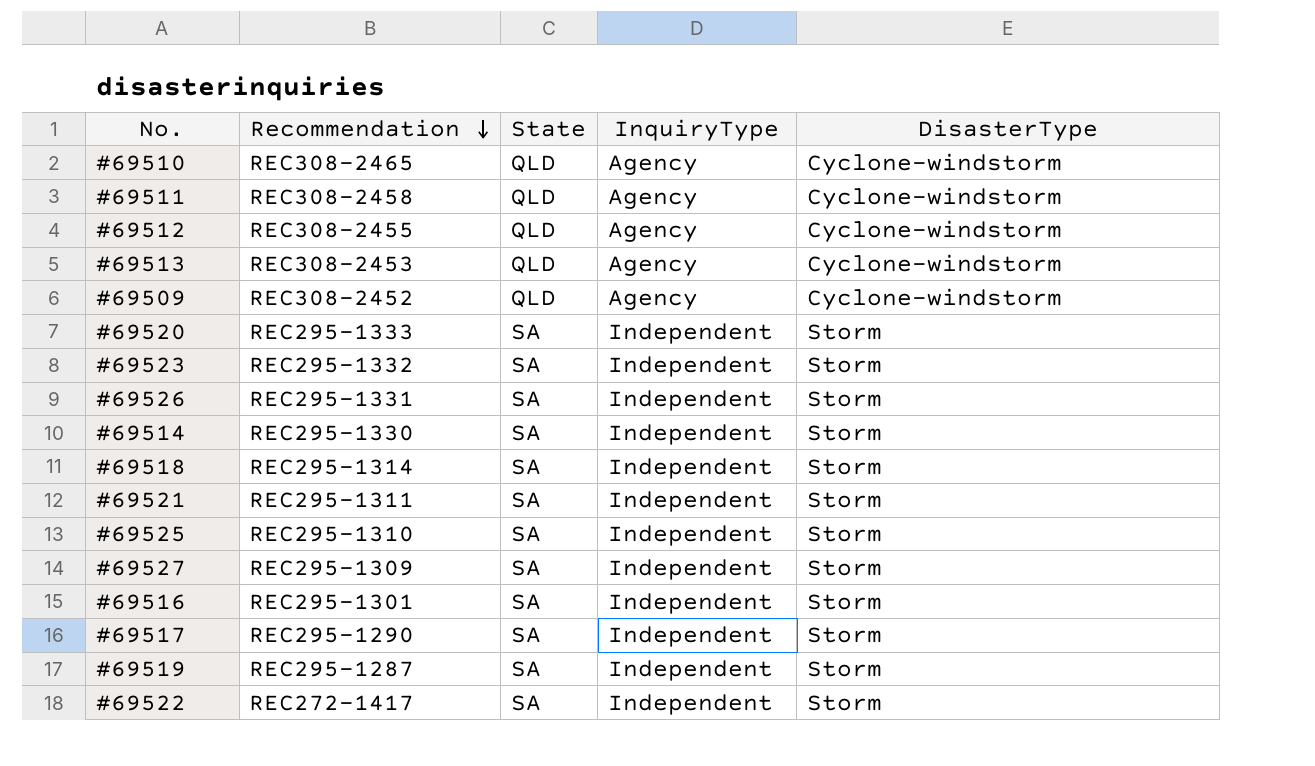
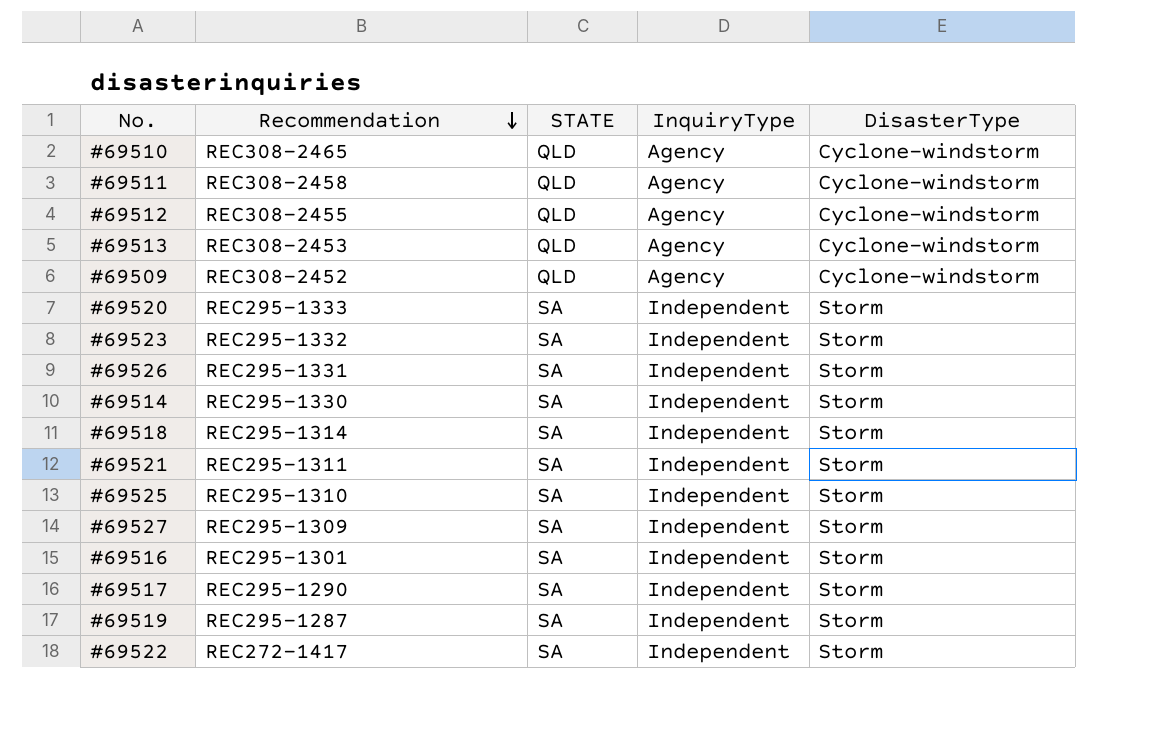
column name: State -> STATE

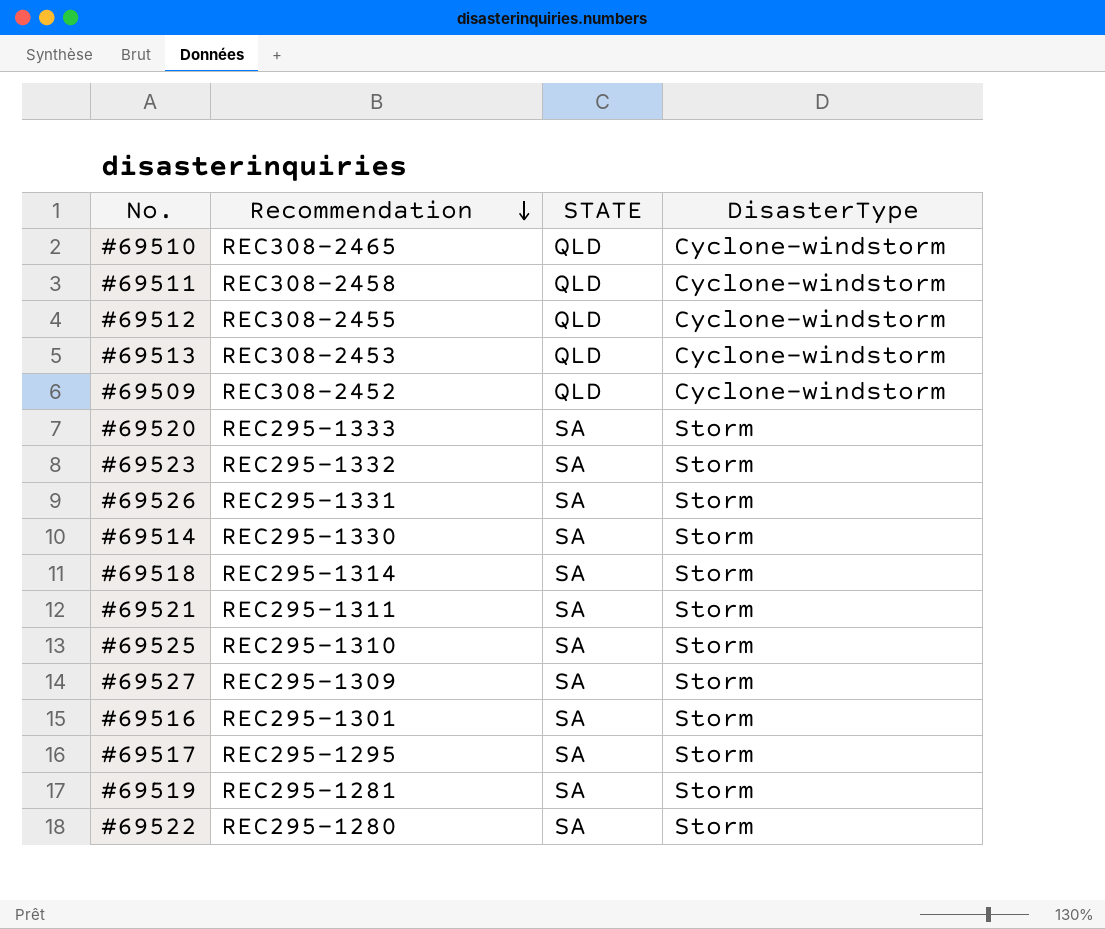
column InquiryType | position: 4 -> none
#69517 | Recommendation: REC295-1290 -> REC295-1295
#69519 | Recommendation: REC295-1287 -> REC295-1281
#69522 | Recommendation: REC272-1417 -> REC295-1280

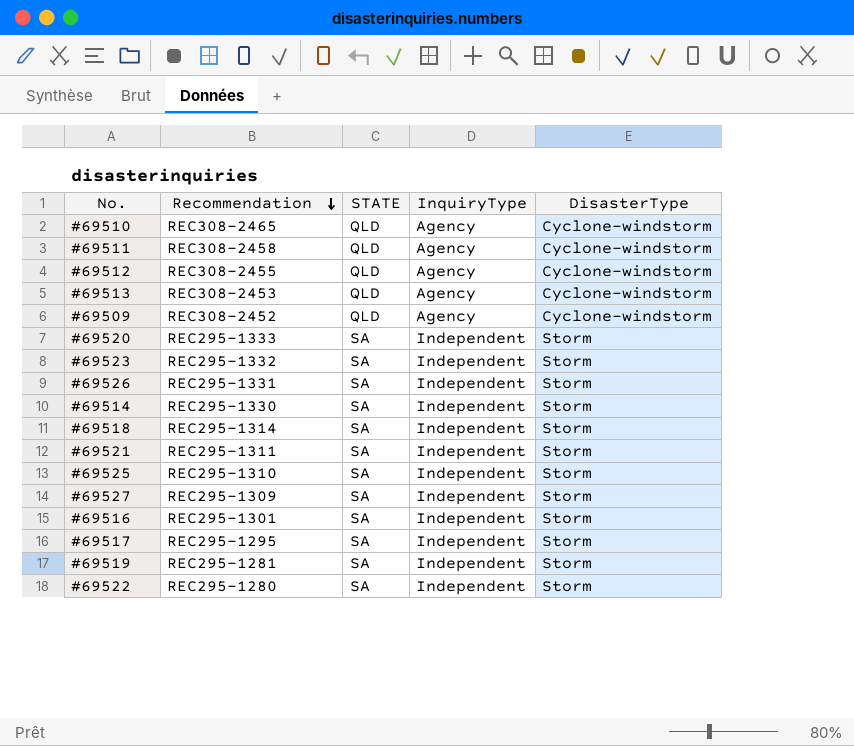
column InquiryType | position: none -> 4

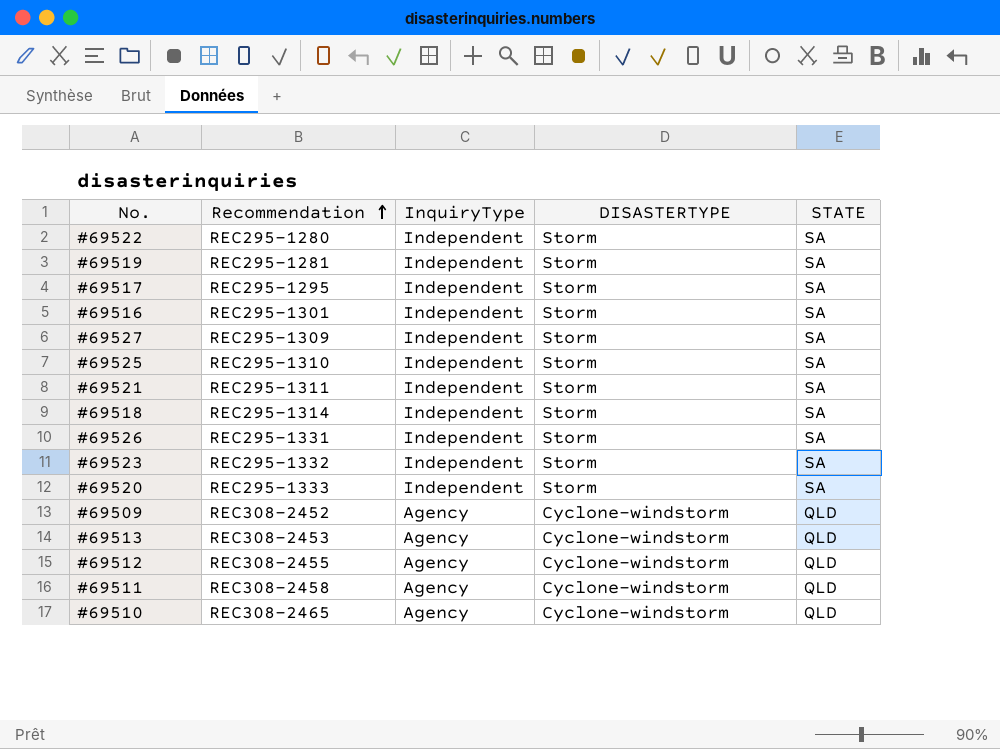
row order: Recommendation descending -> Recommendation ascending
column name: DisasterType -> DISASTERTYPE
column STATE | position: 3 -> 5
row #69514: REC295-1330 | SA | Independent | Storm -> none

